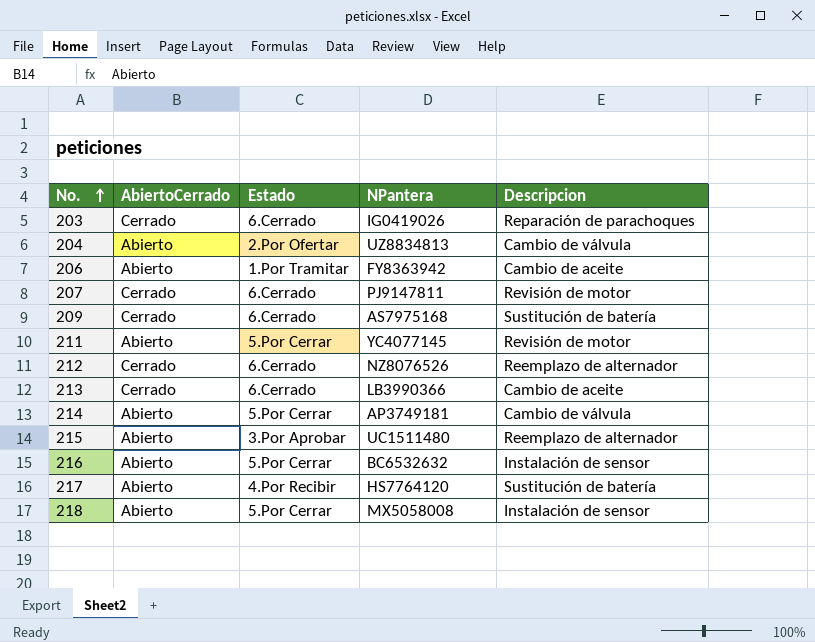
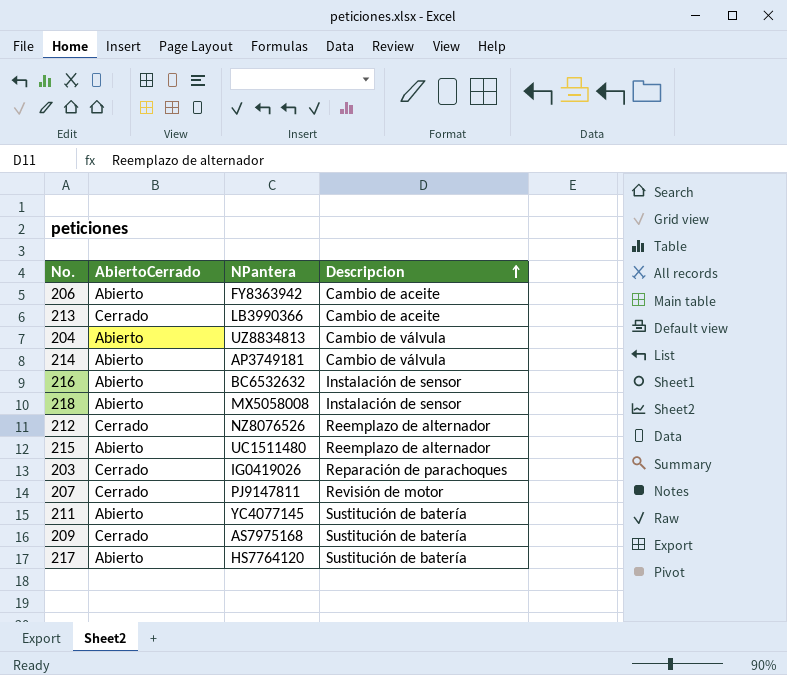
row order: No. ascending -> Descripcion ascending
column Estado | position: 3 -> none
211 | Descripcion: Revisión de motor -> Sustitución de batería

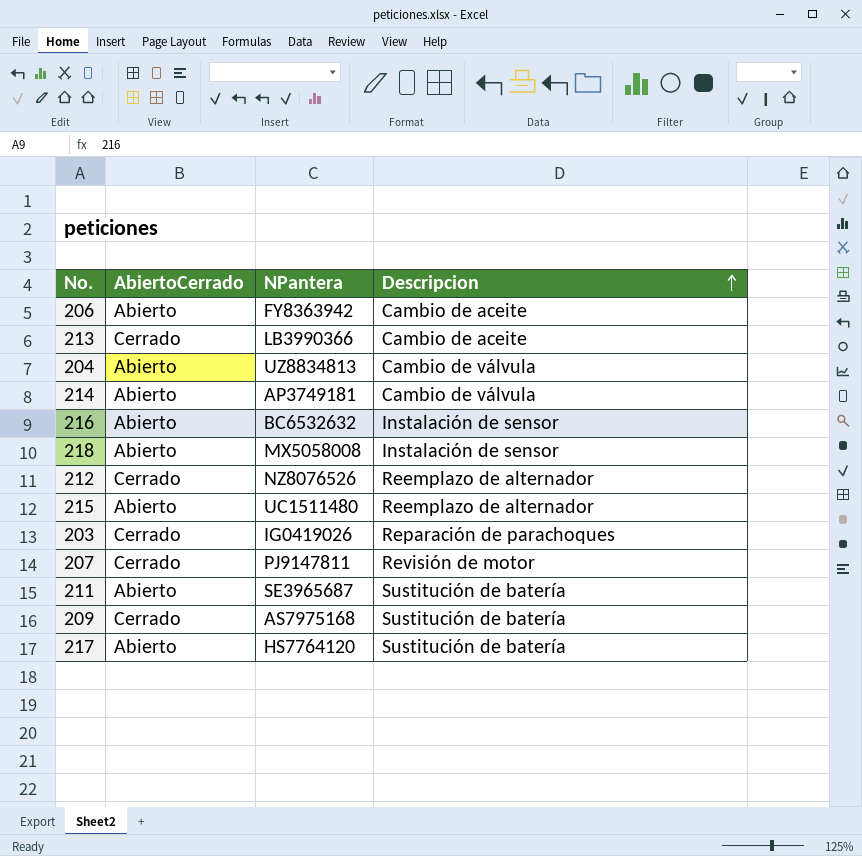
211 | NPantera: YC4077145 -> SE3965687

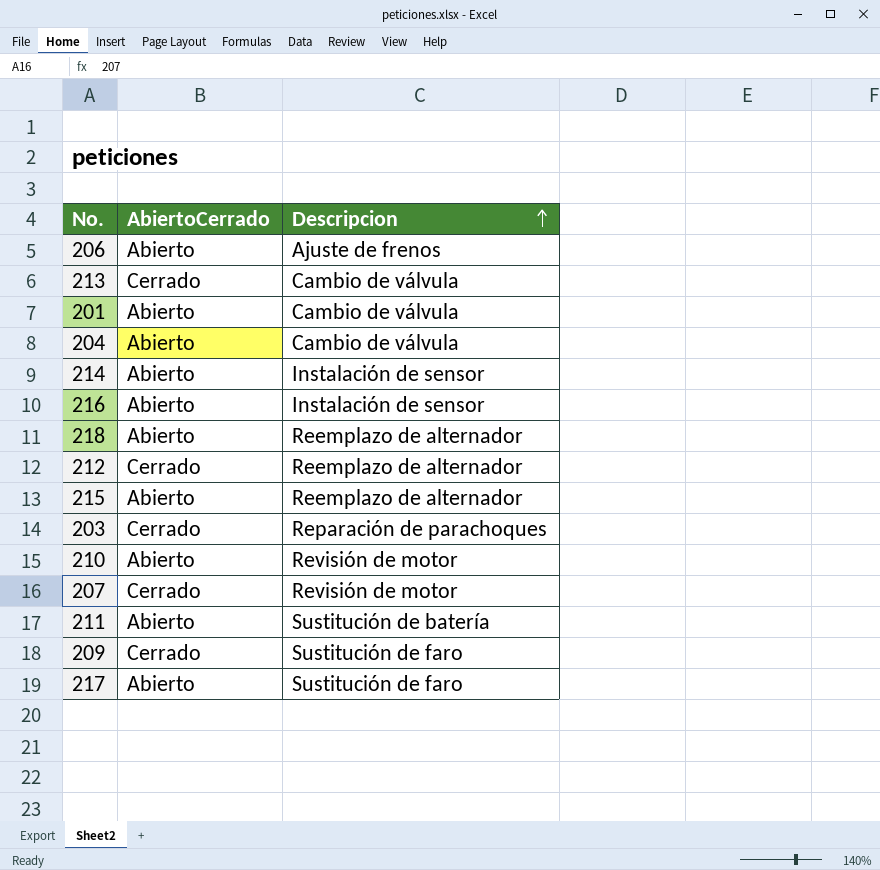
column NPantera | position: 3 -> none
206 | Descripcion: Cambio de aceite -> Ajuste de frenos
213 | Descripcion: Cambio de aceite -> Cambio de válvula
row 201: none -> Abierto | Cambio de válvula
214 | Descripcion: Cambio de válvula -> Instalación de sensor
218 | Descripcion: Instalación de sensor -> Reemplazo de alternador
row 210: none -> Abierto | Revisión de motor
209 | Descripcion: Sustitución de batería -> Sustitución de faro
217 | Descripcion: Sustitución de batería -> Sustitución de faro

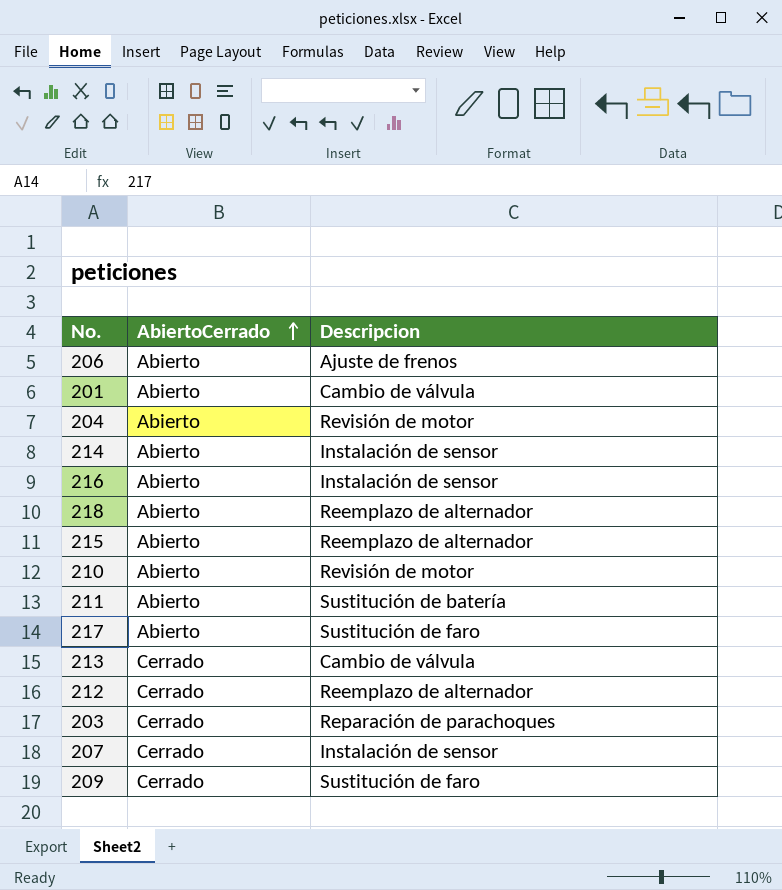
row order: Descripcion ascending -> AbiertoCerrado ascending
204 | Descripcion: Cambio de válvula -> Revisión de motor
207 | Descripcion: Revisión de motor -> Instalación de sensor

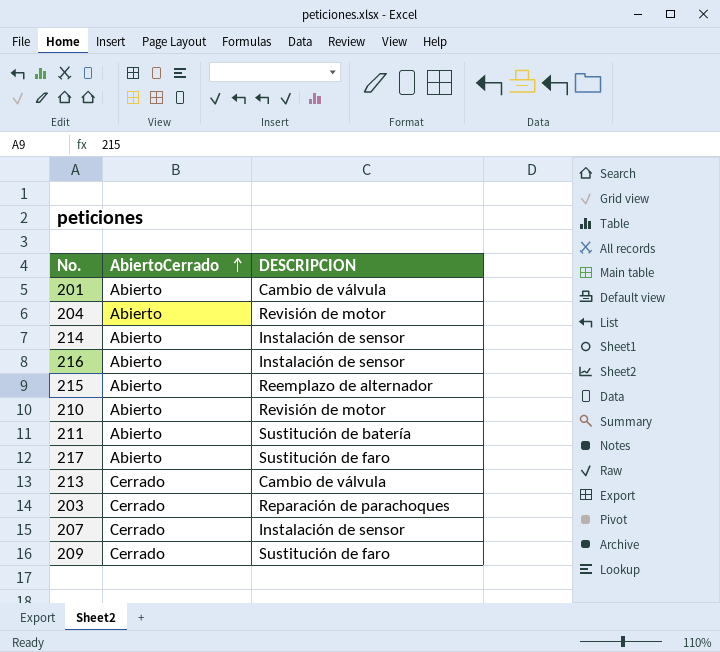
column name: Descripcion -> DESCRIPCION
row 206: Abierto | Ajuste de frenos -> none
row 218: Abierto | Reemplazo de alternador -> none
row 212: Cerrado | Reemplazo de alternador -> none

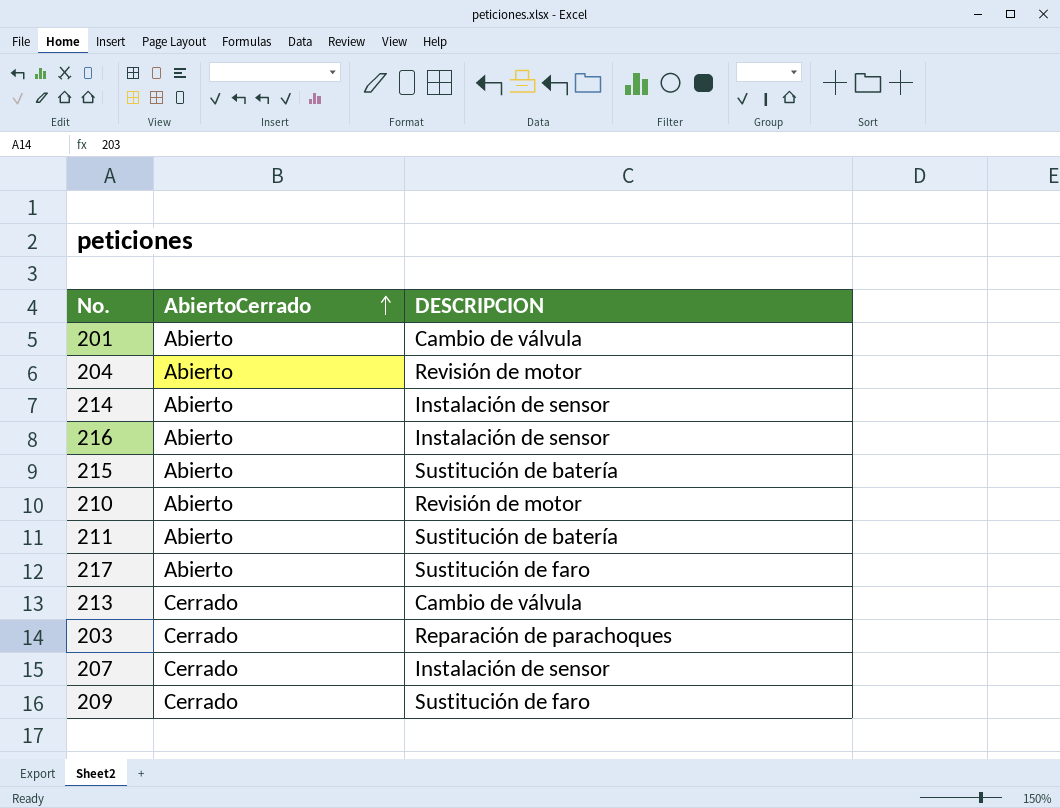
215 | DESCRIPCION: Reemplazo de alternador -> Sustitución de batería

